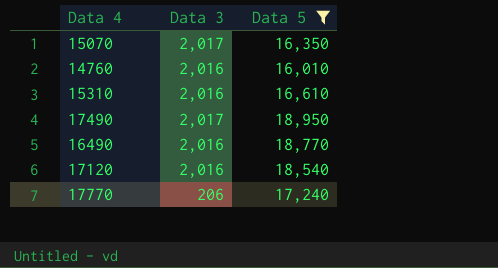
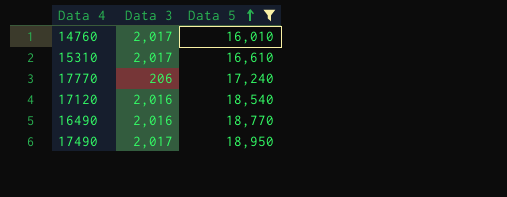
row order: none -> Data 5 ascending
row 15070: 2,017 | 16,350 -> none
14760 | Data 3: 2,016 -> 2,017
15310 | Data 3: 2,016 -> 2,017

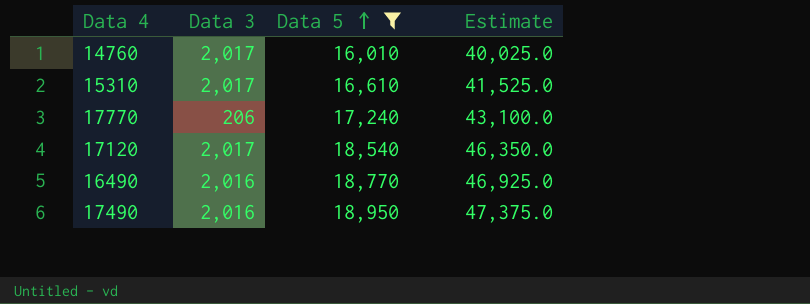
column Estimate | formula: none -> [Data 5] * 2.5
17120 | Data 3: 2,016 -> 2,017
17490 | Data 3: 2,017 -> 2,016

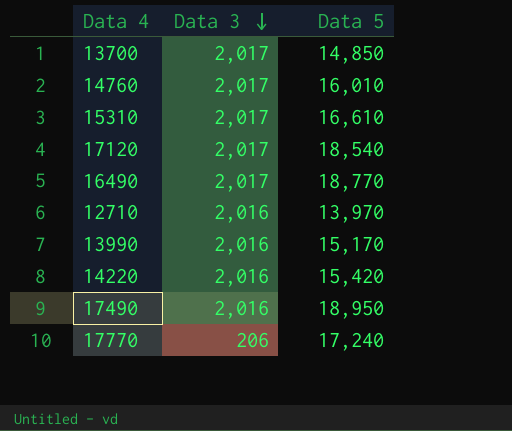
filter: Data 5 >= 16,010 -> none
row order: Data 5 ascending -> Data 3 descending
column Estimate | formula: [Data 5] * 2.5 -> none
16490 | Data 3: 2,016 -> 2,017

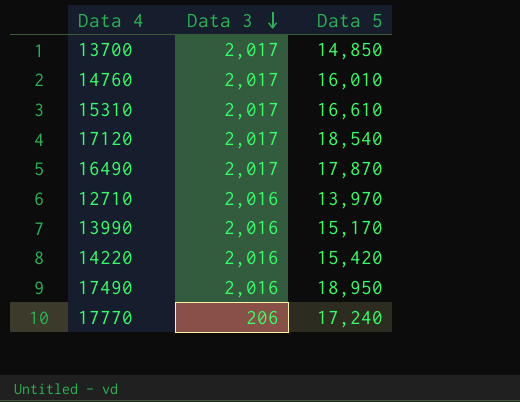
16490 | Data 5: 18,770 -> 17,870

